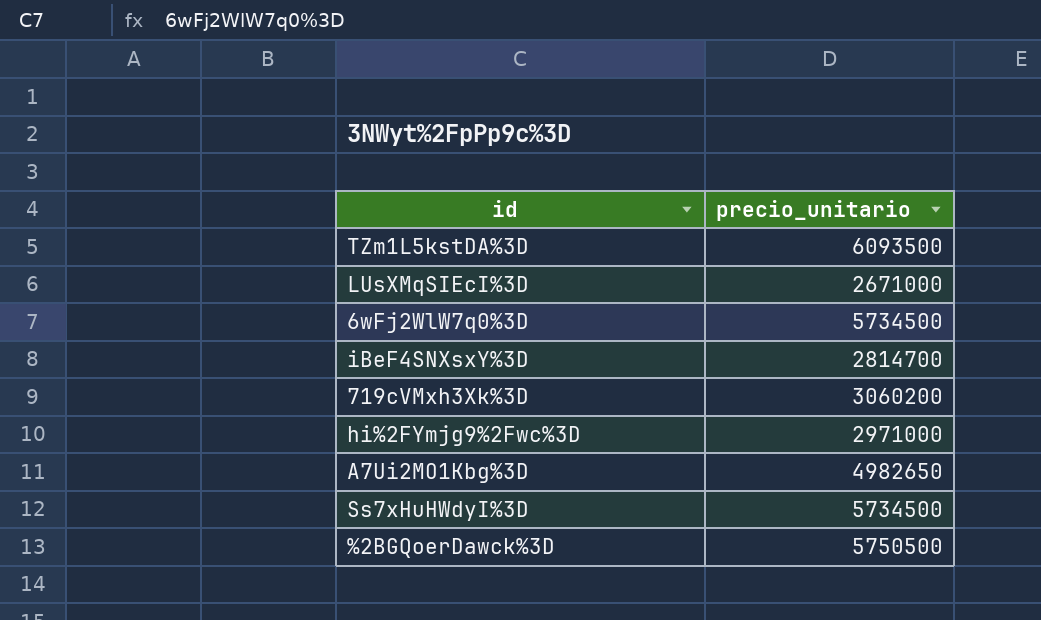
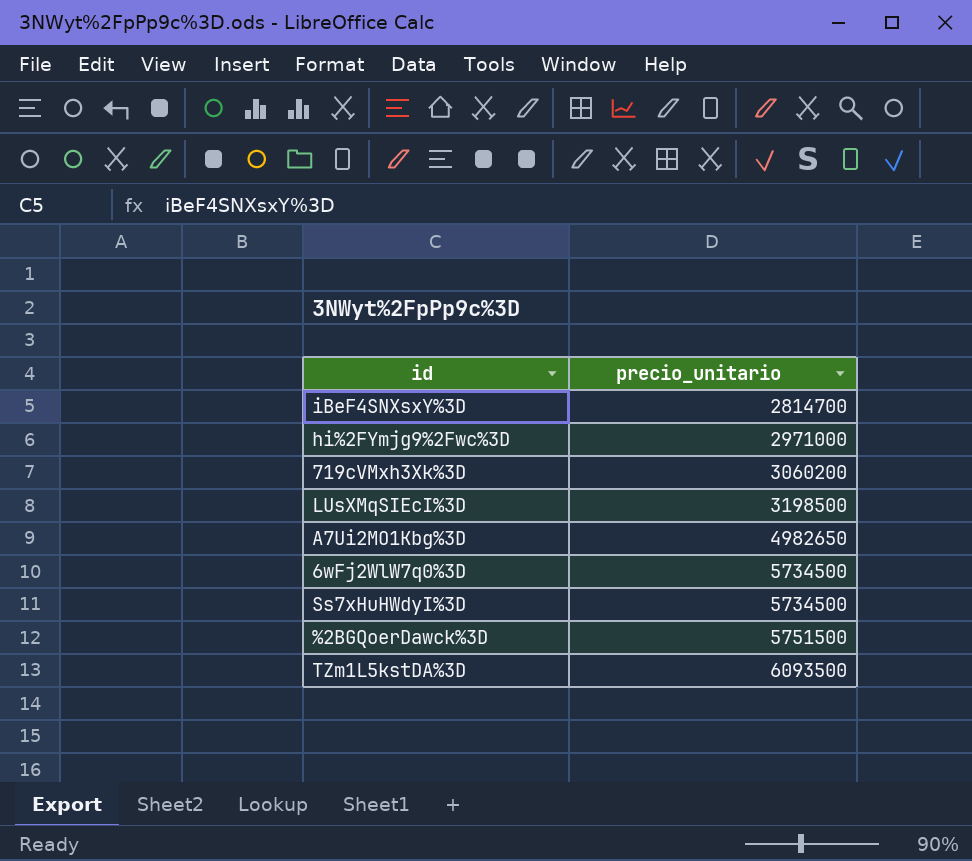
row order: none -> precio_unitario ascending
LUsXMqSIEcI%3D | precio_unitario: 2671000 -> 3198500
%2BGQoerDawck%3D | precio_unitario: 5750500 -> 5751500

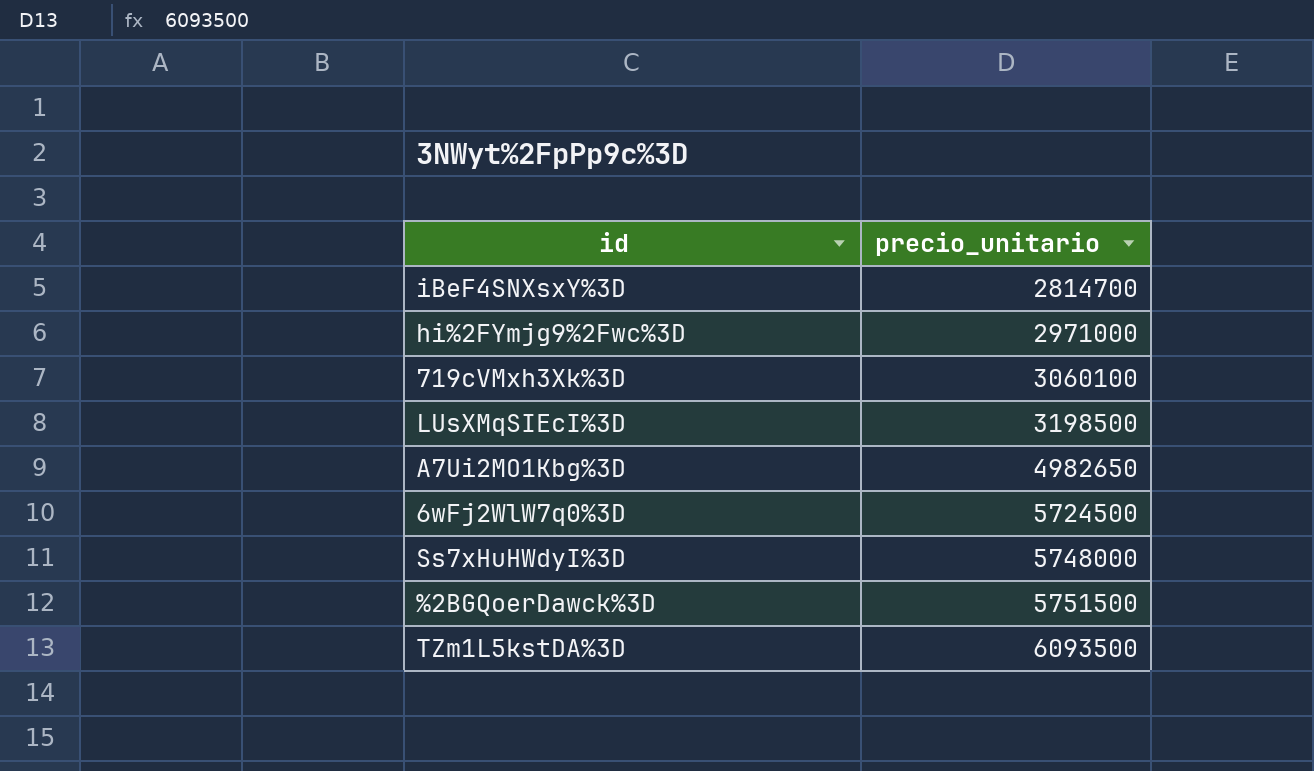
719cVMxh3Xk%3D | precio_unitario: 3060200 -> 3060100
6wFj2WlW7q0%3D | precio_unitario: 5734500 -> 5724500
Ss7xHuHWdyI%3D | precio_unitario: 5734500 -> 5748000

